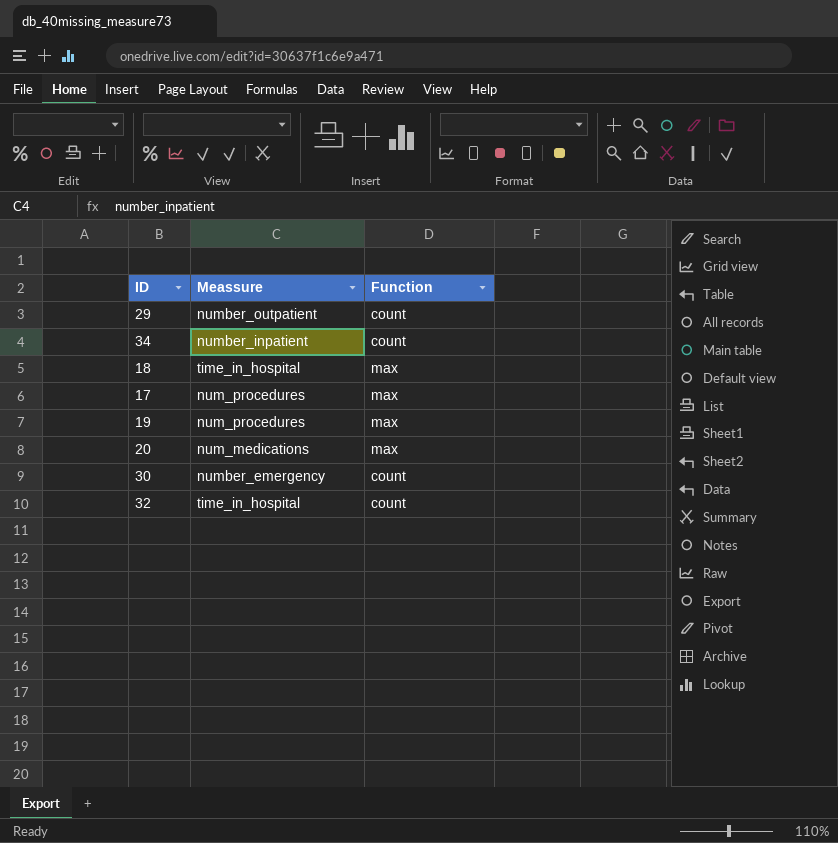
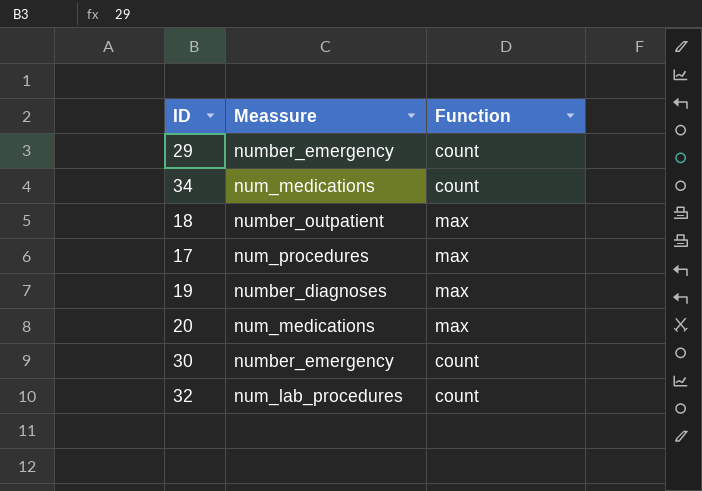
29 | Meassure: number_outpatient -> number_emergency
34 | Meassure: number_inpatient -> num_medications
18 | Meassure: time_in_hospital -> number_outpatient
19 | Meassure: num_procedures -> number_diagnoses
32 | Meassure: time_in_hospital -> num_lab_procedures

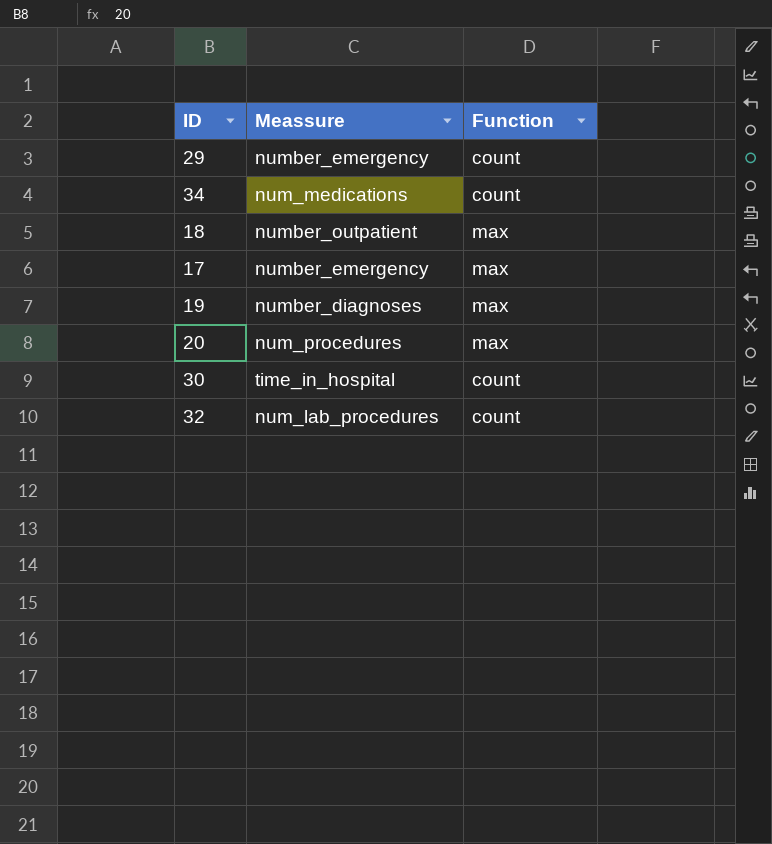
17 | Meassure: num_procedures -> number_emergency
20 | Meassure: num_medications -> num_procedures
30 | Meassure: number_emergency -> time_in_hospital

